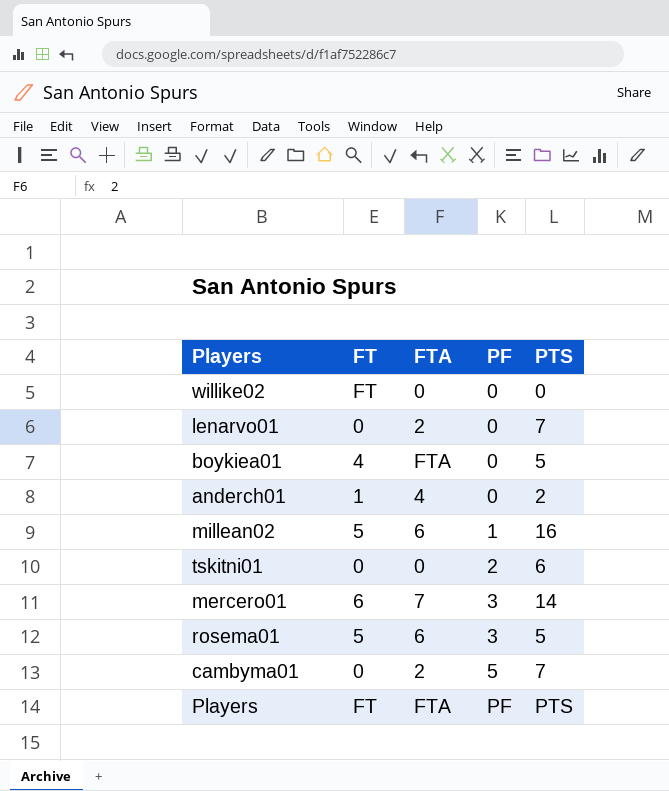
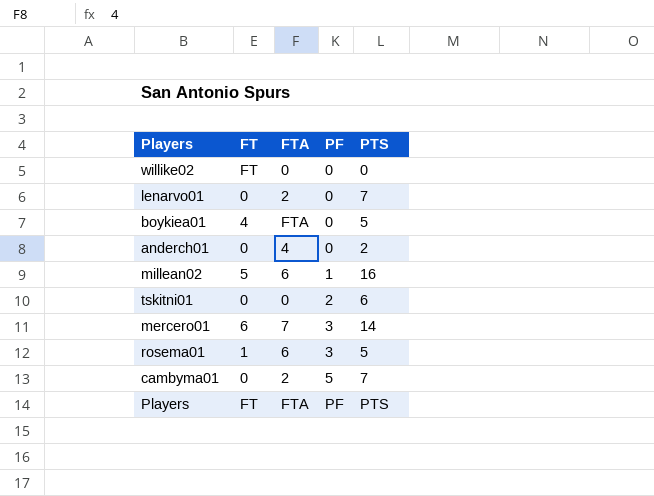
anderch01 | FT: 1 -> 0
rosema01 | FT: 5 -> 1

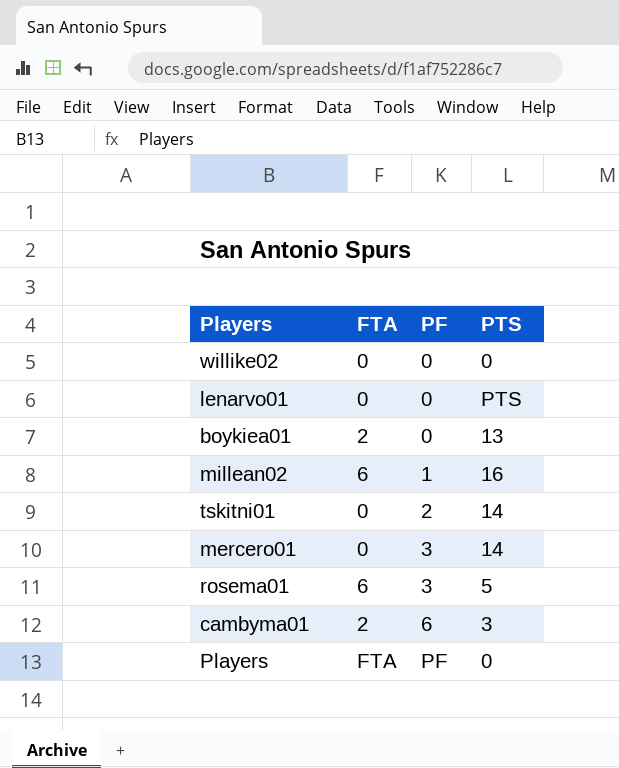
column FT | position: 2 -> none
row anderch01: 0 | 4 | 0 | 2 -> none
lenarvo01 | FTA: 2 -> 0
lenarvo01 | PTS: 7 -> PTS
boykiea01 | FTA: FTA -> 2
boykiea01 | PTS: 5 -> 13
tskitni01 | PTS: 6 -> 14
mercero01 | FTA: 7 -> 0
cambyma01 | PF: 5 -> 6
cambyma01 | PTS: 7 -> 3
Players | PTS: PTS -> 0

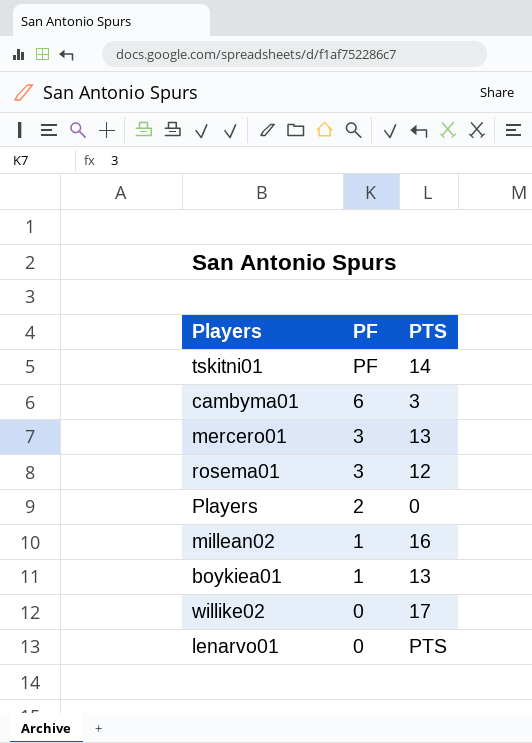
row order: PF ascending -> PF descending
column FTA | position: 2 -> none
tskitni01 | PF: 2 -> PF
mercero01 | PTS: 14 -> 13
rosema01 | PTS: 5 -> 12
Players | PF: PF -> 2
boykiea01 | PF: 0 -> 1
willike02 | PTS: 0 -> 17

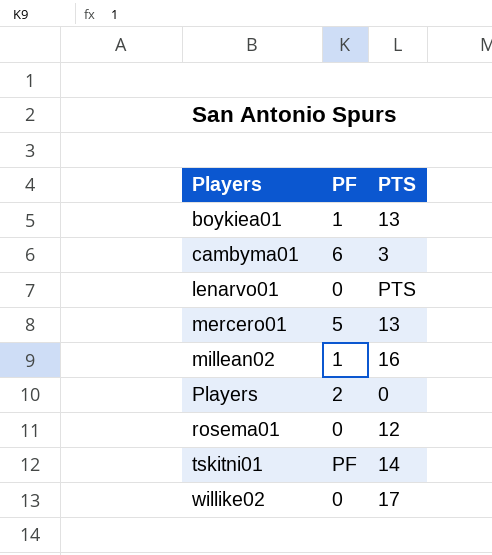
row order: PF descending -> Players ascending
mercero01 | PF: 3 -> 5
rosema01 | PF: 3 -> 0

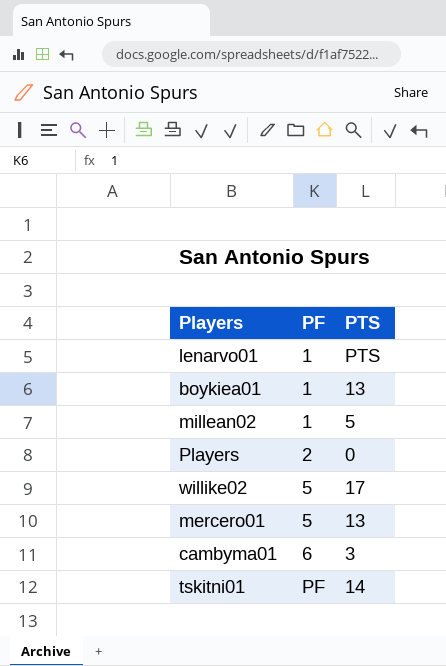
row order: Players ascending -> PF ascending
row rosema01: 0 | 12 -> none
lenarvo01 | PF: 0 -> 1
millean02 | PTS: 16 -> 5
willike02 | PF: 0 -> 5

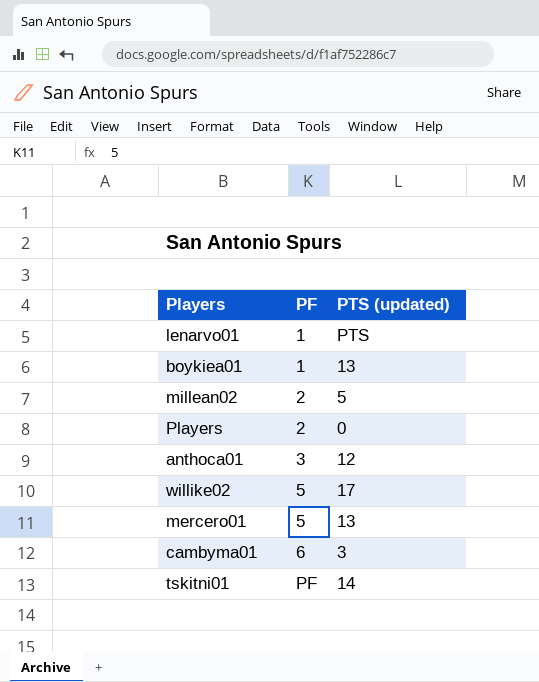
column name: PTS -> PTS (updated)
millean02 | PF: 1 -> 2
row anthoca01: none -> 3 | 12

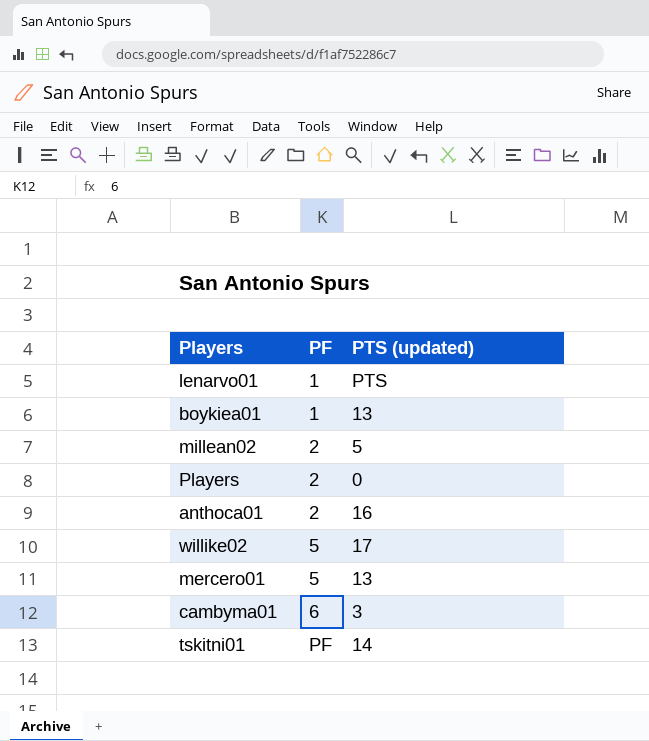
anthoca01 | PF: 3 -> 2
anthoca01 | PTS (updated): 12 -> 16

